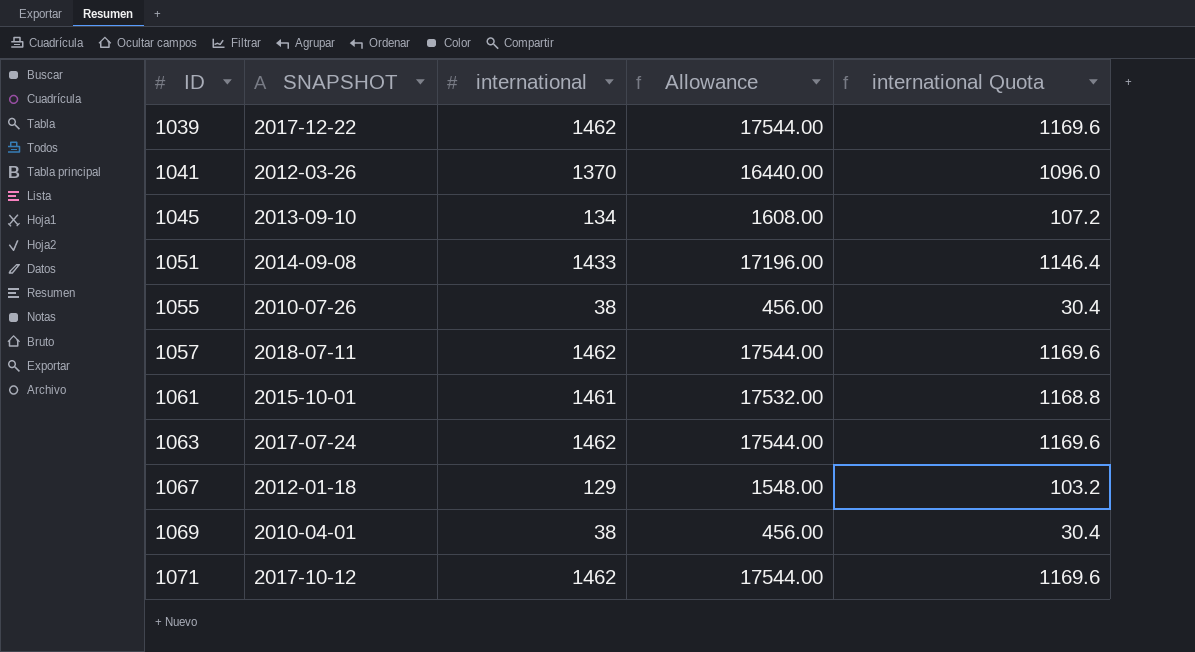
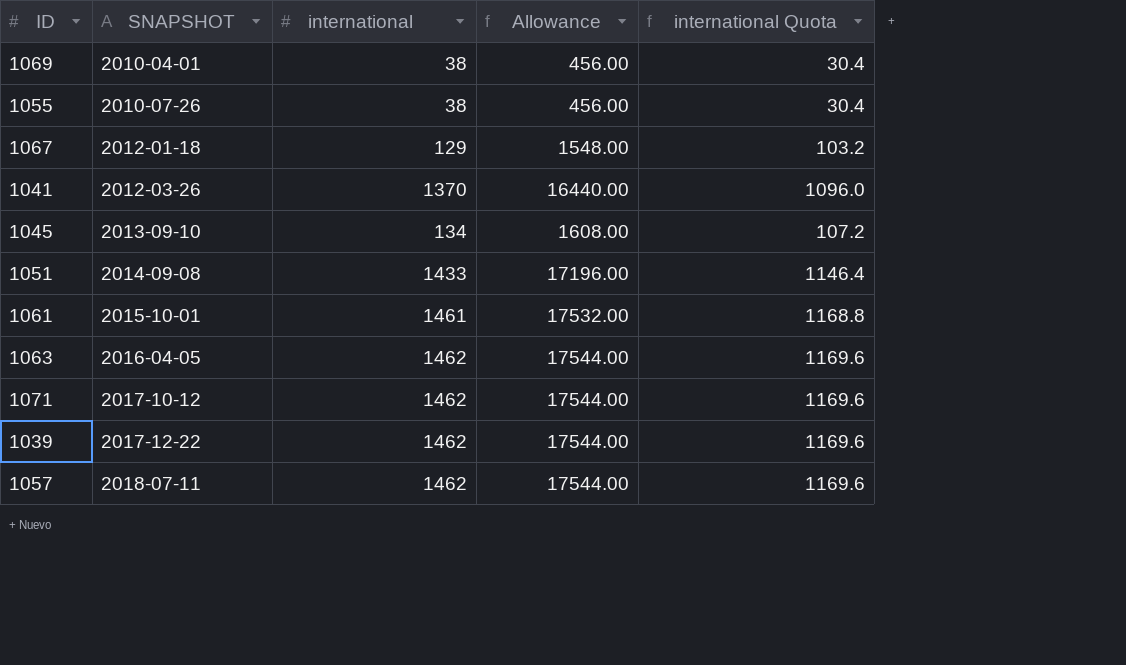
row order: ID ascending -> SNAPSHOT ascending
1063 | SNAPSHOT: 2017-07-24 -> 2016-04-05

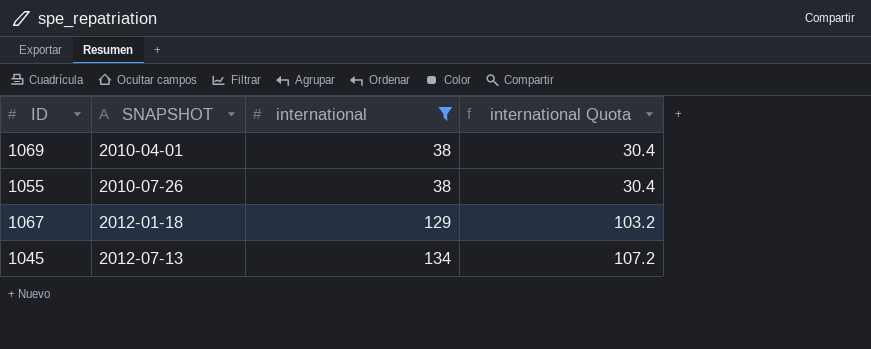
filter: none -> international <= 134
column Allowance | formula: [international] * 12 -> none
1045 | SNAPSHOT: 2013-09-10 -> 2012-07-13

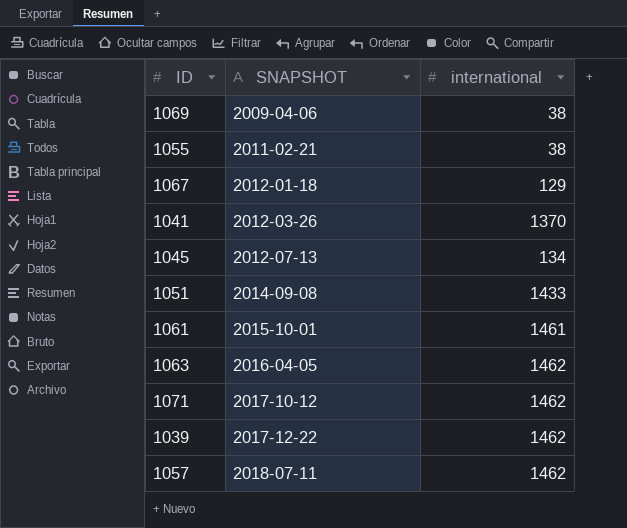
filter: international <= 134 -> none
column international Quota | formula: [international] * 0.8 -> none
1069 | SNAPSHOT: 2010-04-01 -> 2009-04-06
1055 | SNAPSHOT: 2010-07-26 -> 2011-02-21

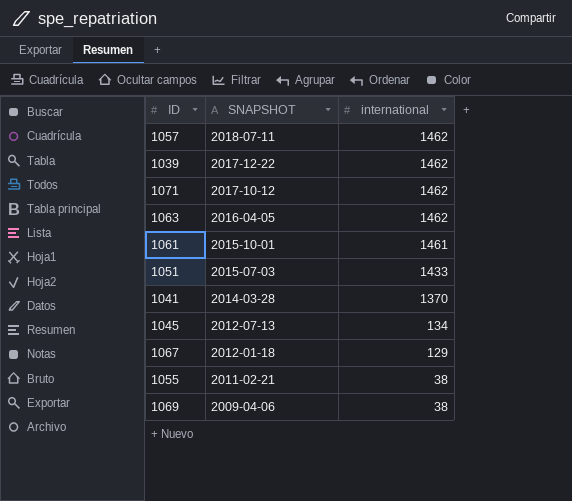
row order: SNAPSHOT ascending -> SNAPSHOT descending
1051 | SNAPSHOT: 2014-09-08 -> 2015-07-03
1041 | SNAPSHOT: 2012-03-26 -> 2014-03-28

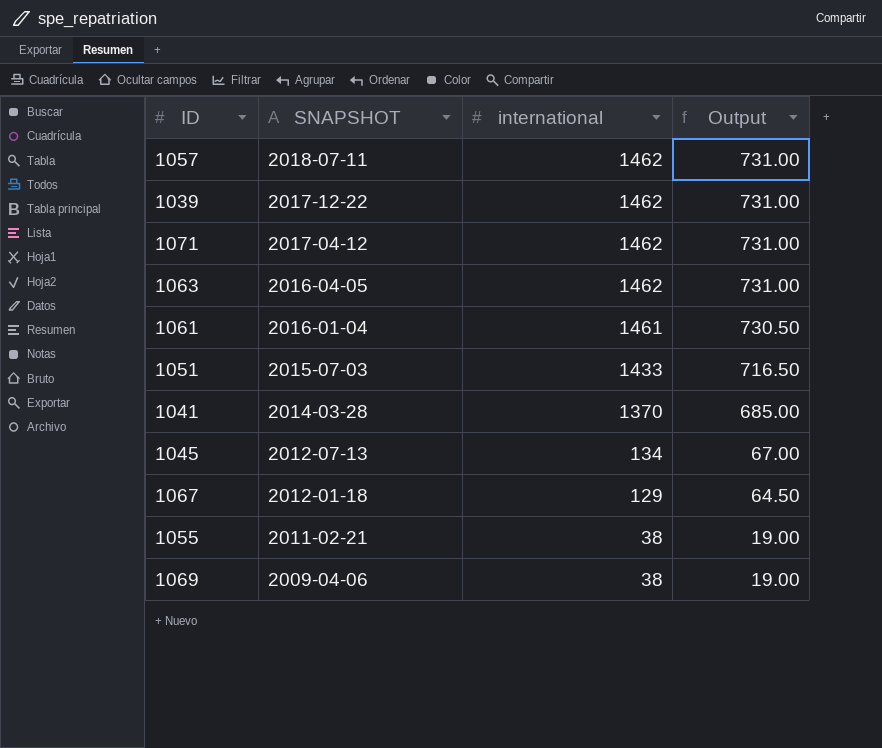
column Output | formula: none -> [international] * 0.5
1071 | SNAPSHOT: 2017-10-12 -> 2017-04-12
1061 | SNAPSHOT: 2015-10-01 -> 2016-01-04

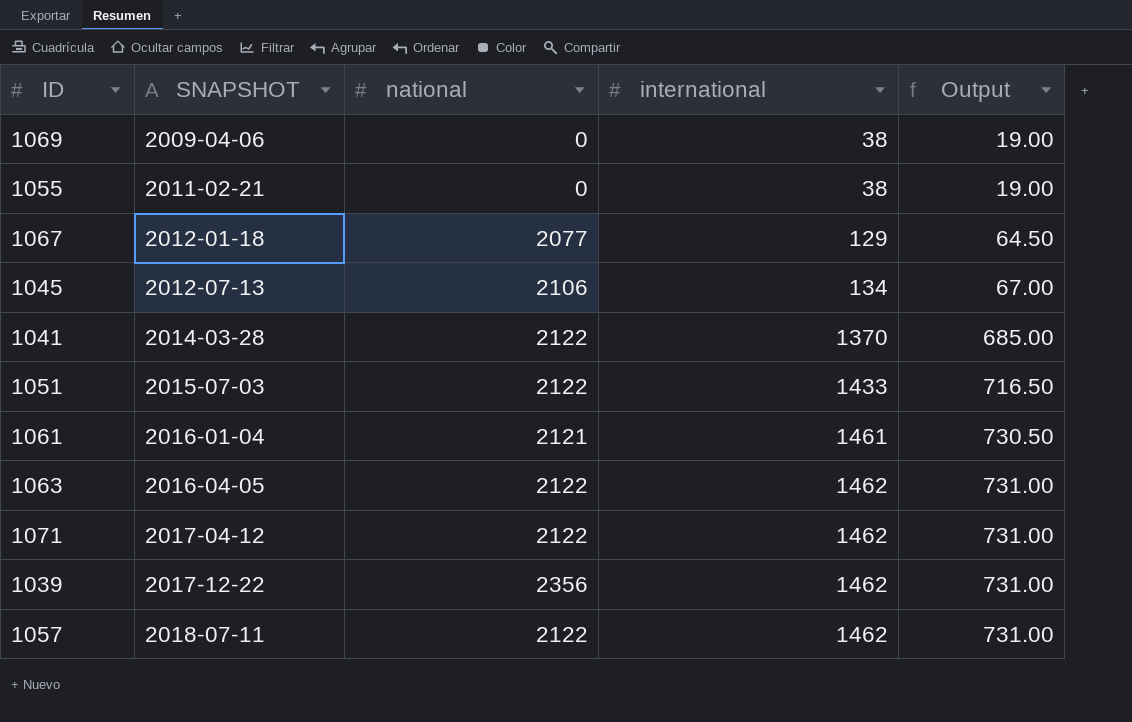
row order: SNAPSHOT descending -> SNAPSHOT ascending
column national | position: none -> 3

